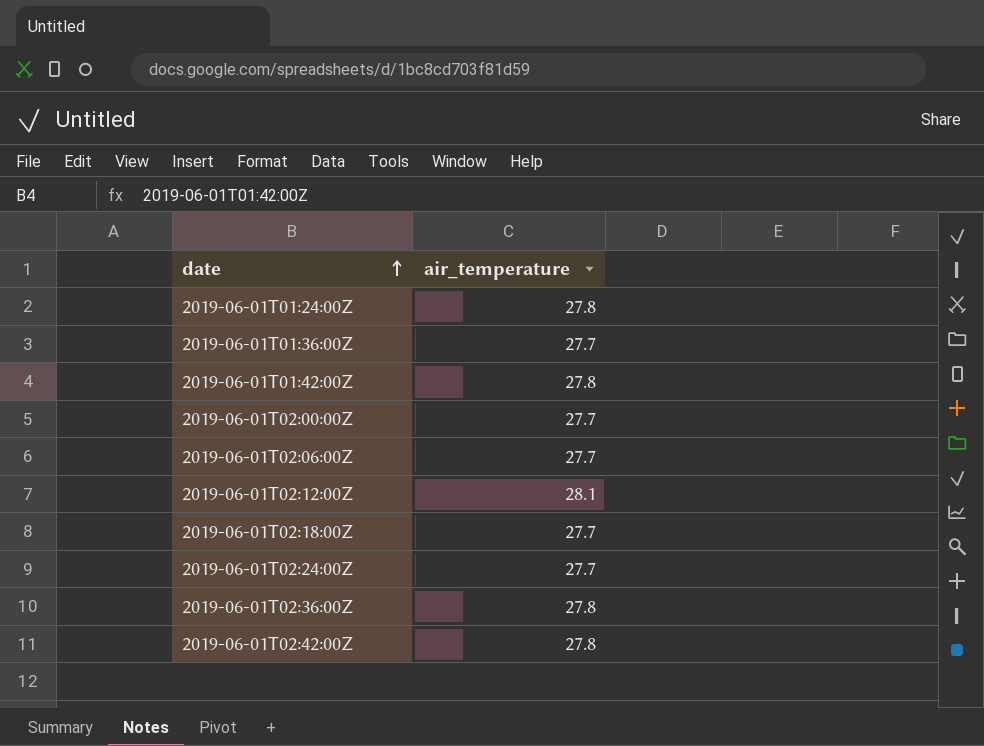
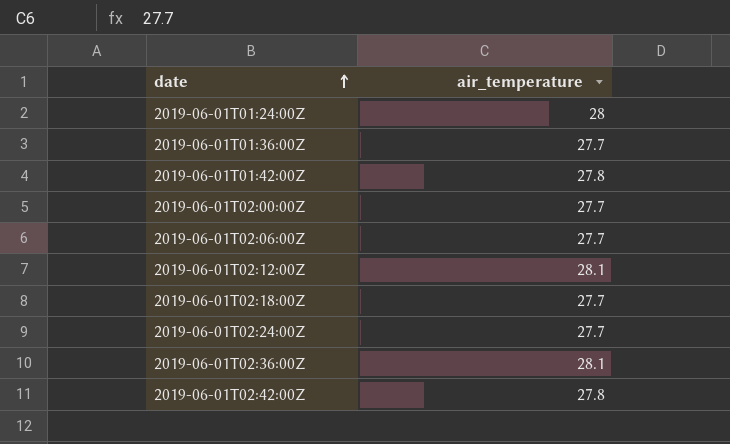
2019-06-01T01:24:00Z | air_temperature: 27.8 -> 28
2019-06-01T02:36:00Z | air_temperature: 27.8 -> 28.1

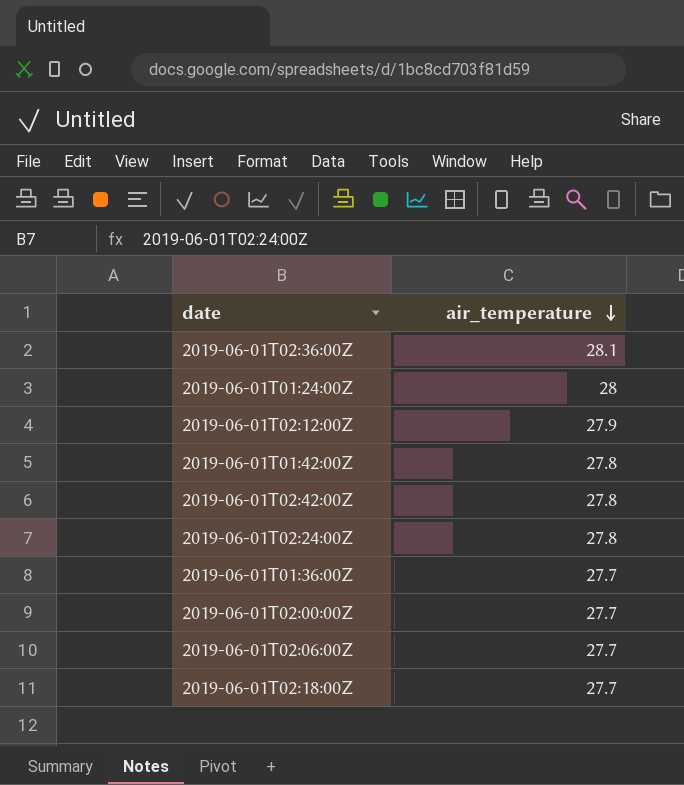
row order: date ascending -> air_temperature descending
2019-06-01T02:12:00Z | air_temperature: 28.1 -> 27.9
2019-06-01T02:24:00Z | air_temperature: 27.7 -> 27.8

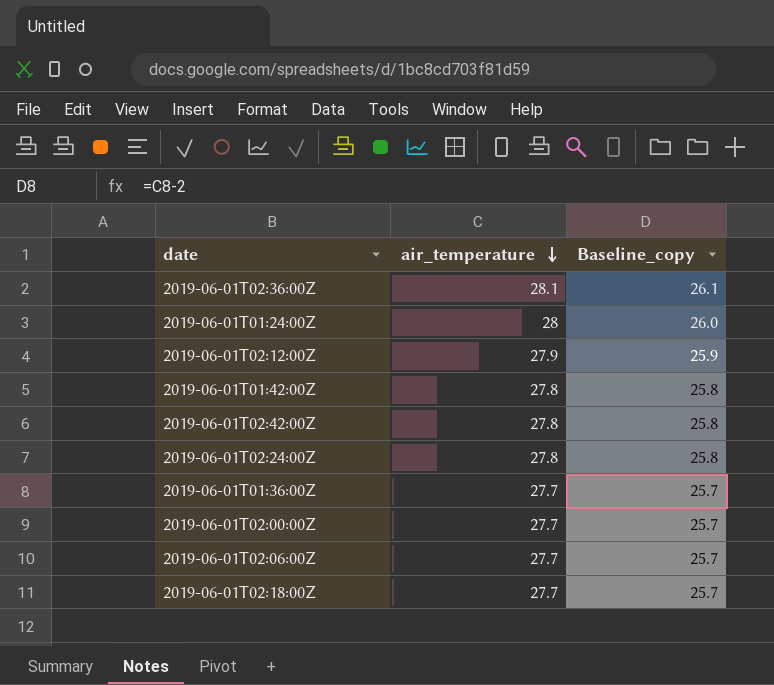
column Baseline_copy | formula: none -> [air_temperature] - 2

